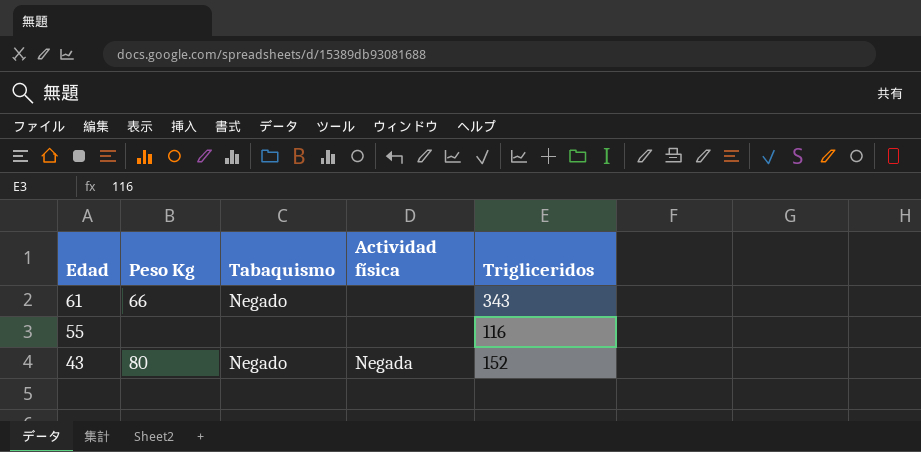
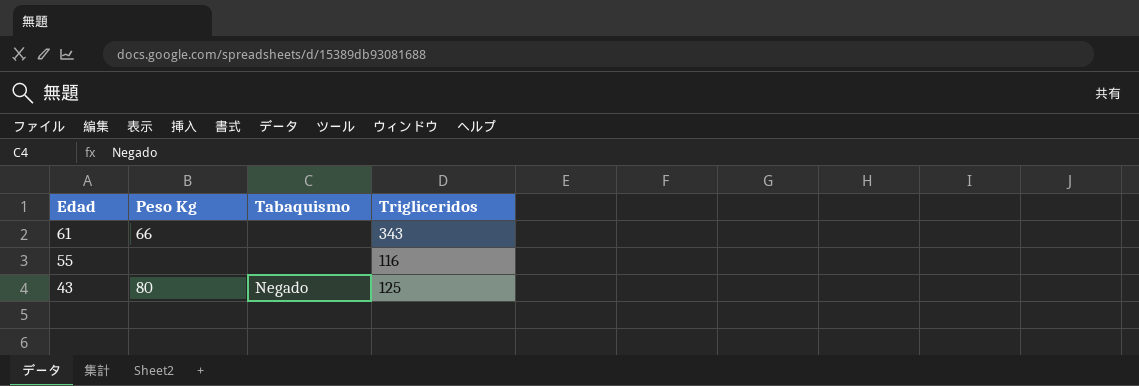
column Actividad física | position: 4 -> none
61 | Tabaquismo: Negado -> none
43 | Trigliceridos: 152 -> 125

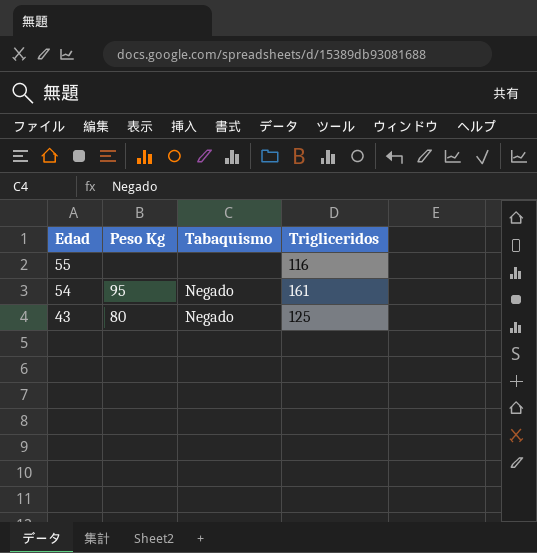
row 61: 66 | none | 343 -> none
row 54: none -> 95 | Negado | 161

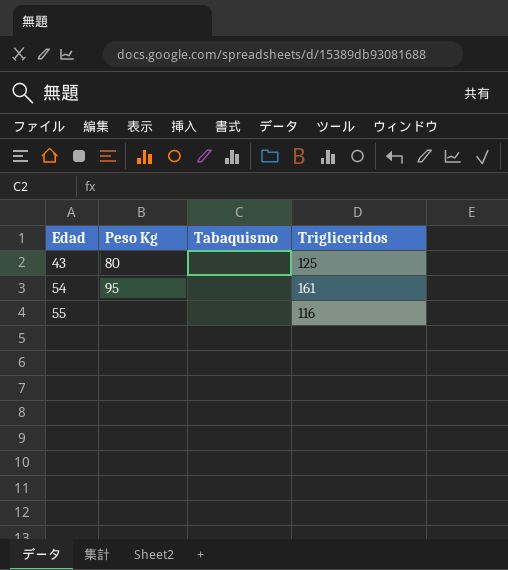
row order: Edad descending -> Edad ascending
43 | Tabaquismo: Negado -> none
54 | Tabaquismo: Negado -> none

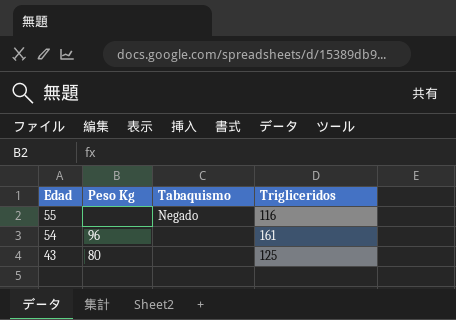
row order: Edad ascending -> Edad descending
55 | Tabaquismo: none -> Negado
54 | Peso Kg: 95 -> 96

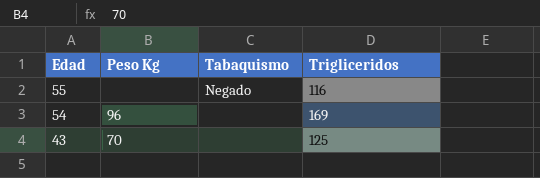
54 | Trigliceridos: 161 -> 169
43 | Peso Kg: 80 -> 70

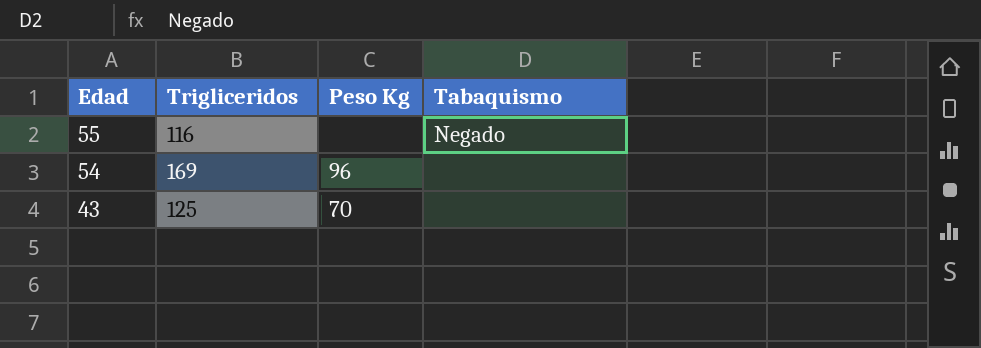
column Trigliceridos | position: 4 -> 2

